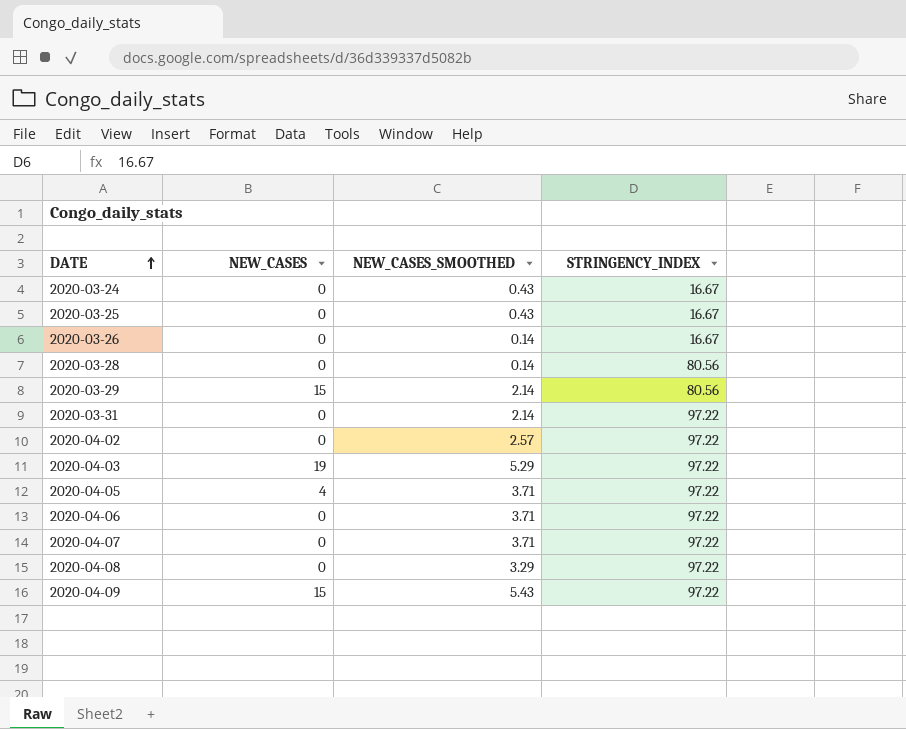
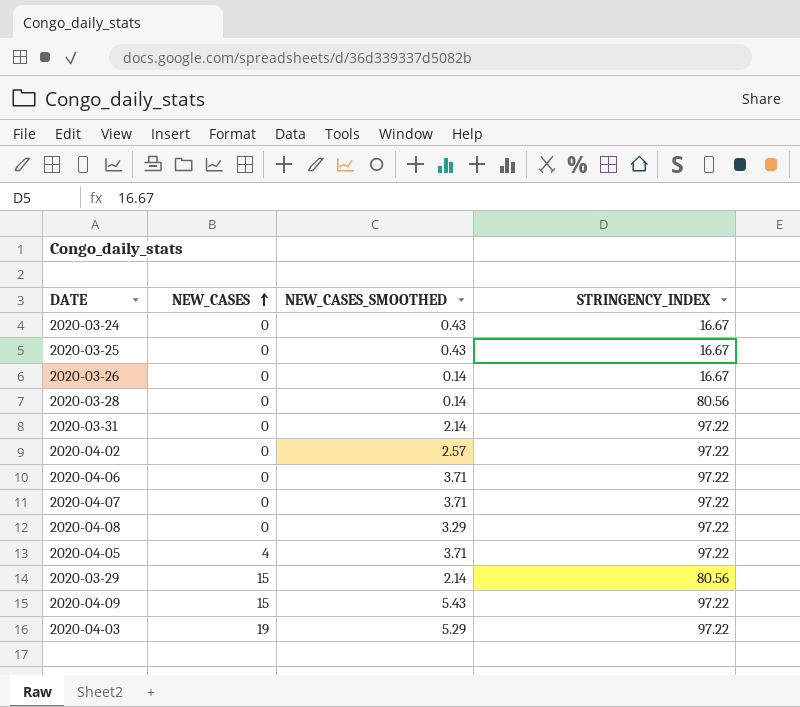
row order: DATE ascending -> NEW_CASES ascending

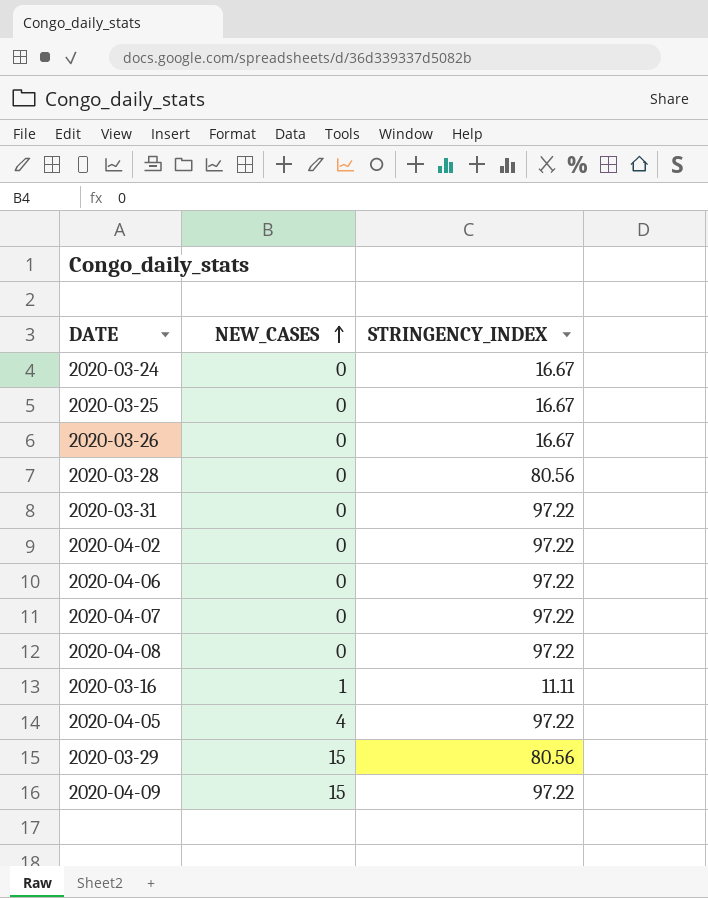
column NEW_CASES_SMOOTHED | position: 3 -> none
row 2020-04-03: 19 | 5.29 | 97.22 -> none
row 2020-03-16: none -> 1 | 11.11

